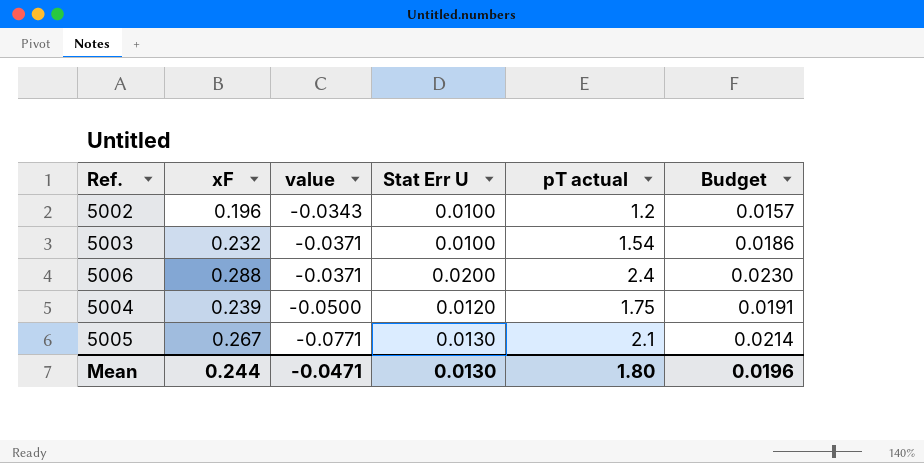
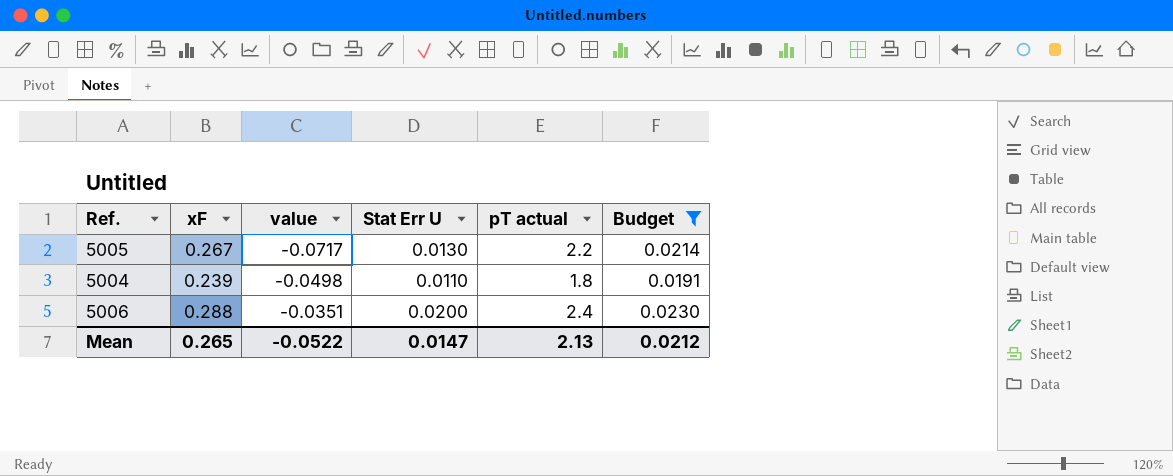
filter: none -> Budget >= 0.0191
row order: value descending -> value ascending
5005 | value: -0.0771 -> -0.0717
5005 | pT actual: 2.1 -> 2.2
5004 | value: -0.0500 -> -0.0498
5004 | Stat Err U: 0.0120 -> 0.0110
5004 | pT actual: 1.75 -> 1.8
5006 | value: -0.0371 -> -0.0351
Mean | xF: 0.244 -> 0.265
Mean | value: -0.0471 -> -0.0522
Mean | Stat Err U: 0.0130 -> 0.0147
Mean | pT actual: 1.80 -> 2.13
Mean | Budget: 0.0196 -> 0.0212

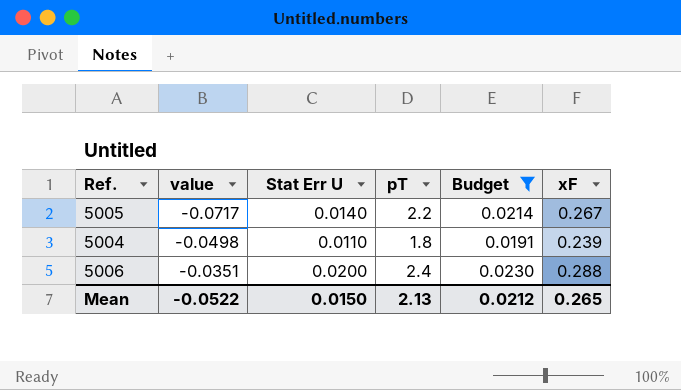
column name: pT actual -> pT
column xF | position: 2 -> 6
5005 | Stat Err U: 0.0130 -> 0.0140
Mean | Stat Err U: 0.0147 -> 0.0150

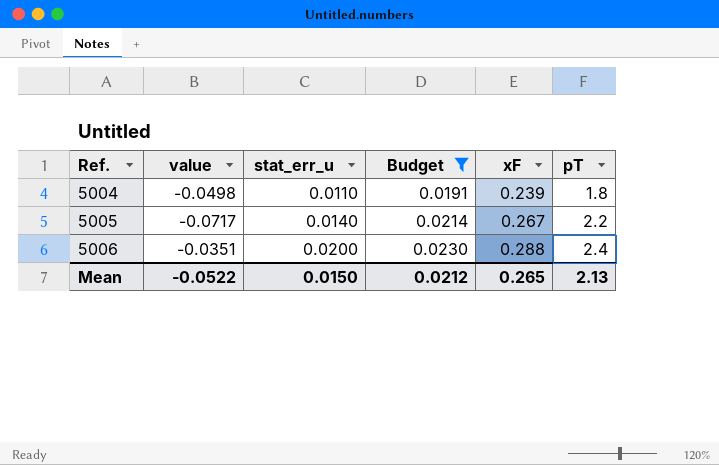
row order: value ascending -> Ref. ascending
column name: Stat Err U -> stat_err_u
column pT | position: 4 -> 6

